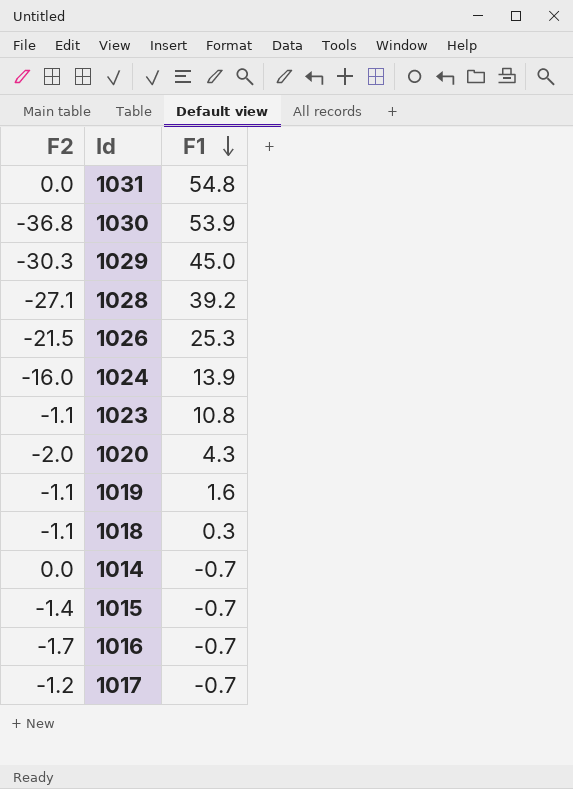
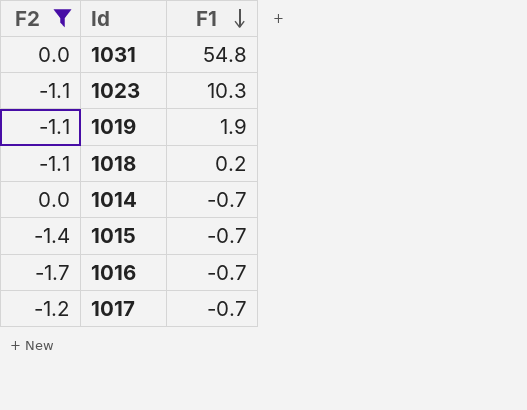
filter: none -> F2 >= -1.7
1023 | F1: 10.8 -> 10.3
1019 | F1: 1.6 -> 1.9
1018 | F1: 0.3 -> 0.2

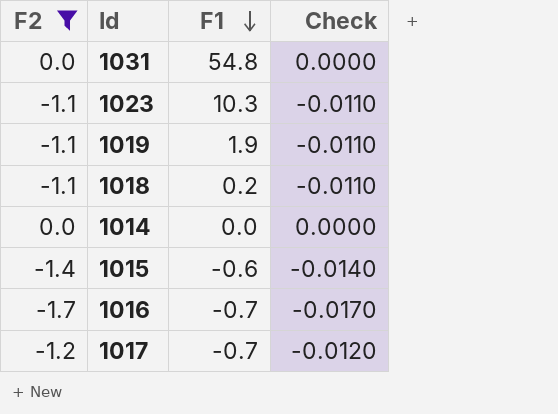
column Check | formula: none -> [F2] * 0.01
1014 | F1: -0.7 -> 0.0
1015 | F1: -0.7 -> -0.6

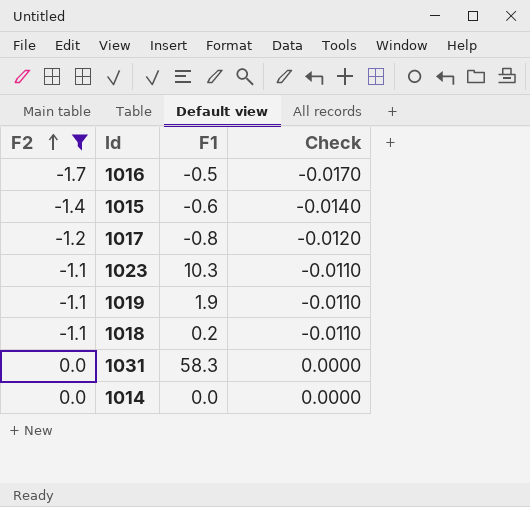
row order: F1 descending -> F2 ascending
1016 | F1: -0.7 -> -0.5
1017 | F1: -0.7 -> -0.8
1031 | F1: 54.8 -> 58.3

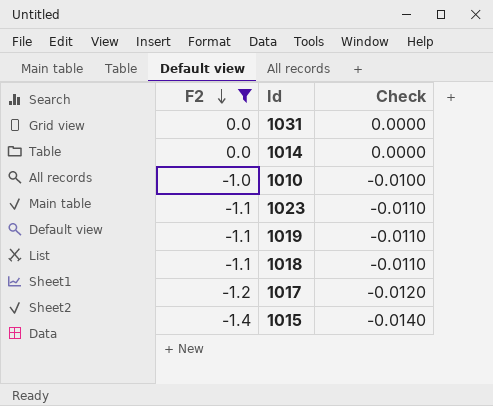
row order: F2 ascending -> F2 descending
column F1 | position: 3 -> none
row 1016: -1.7 | -0.5 | -0.0170 -> none
row 1010: none -> -1.0 | -0.0100

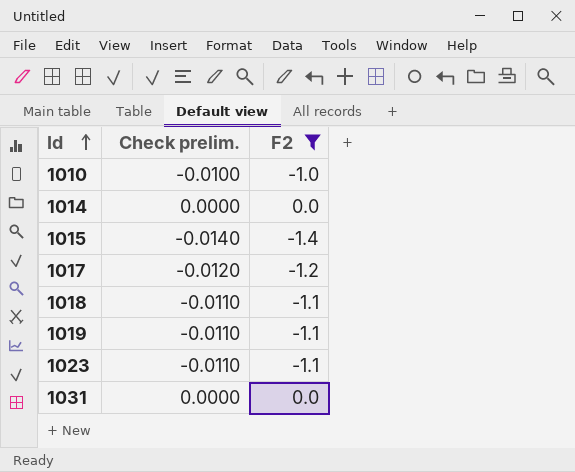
row order: F2 descending -> Id ascending
column name: Check -> Check prelim.
column F2 | position: 1 -> 3

